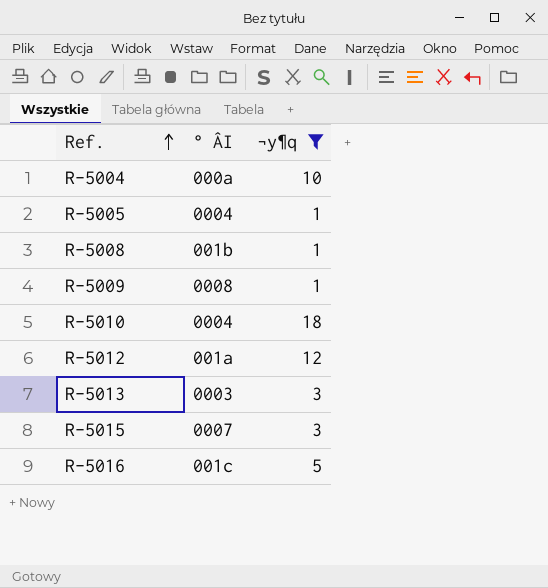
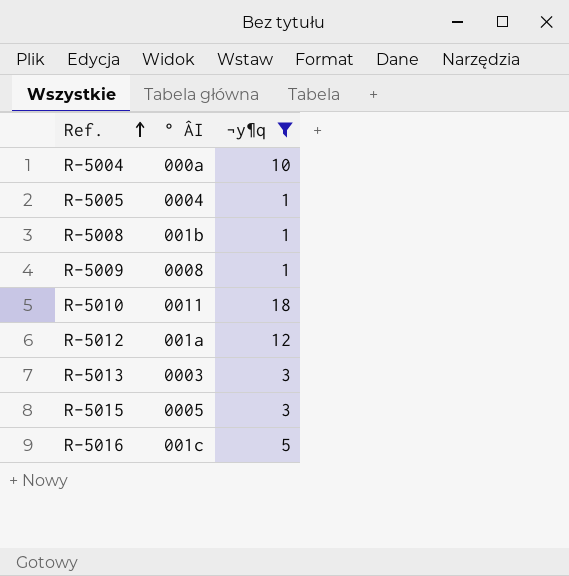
R-5010 | ° ÂI: 0004 -> 0011
R-5015 | ° ÂI: 0007 -> 0005

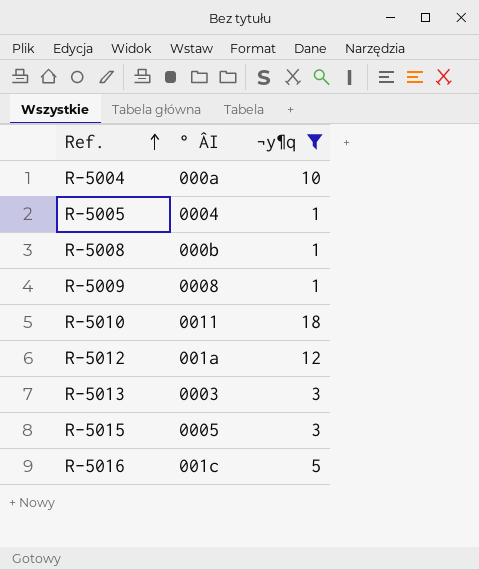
R-5008 | ° ÂI: 001b -> 000b

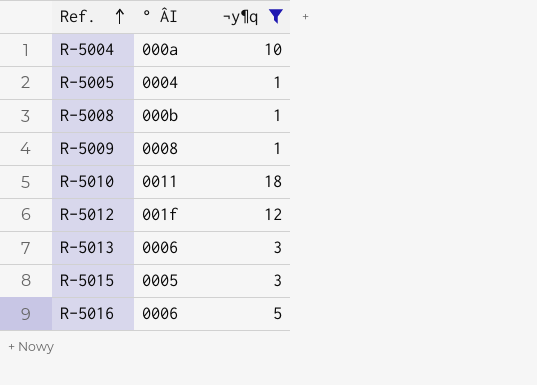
R-5012 | ° ÂI: 001a -> 001f
R-5013 | ° ÂI: 0003 -> 0006
R-5016 | ° ÂI: 001c -> 0006

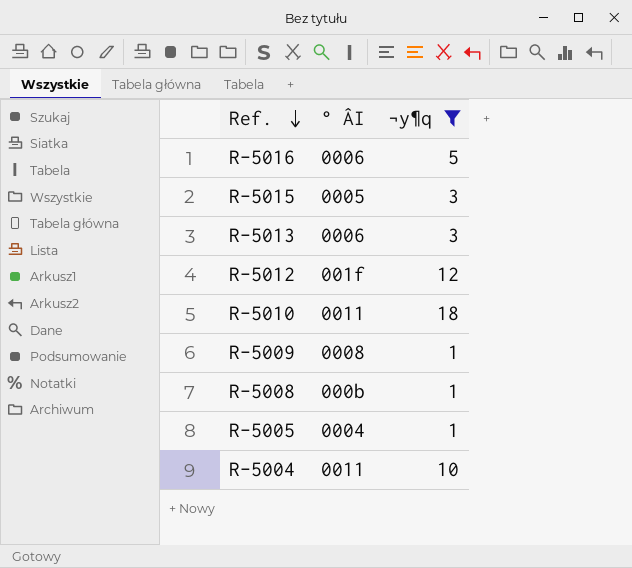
row order: Ref. ascending -> Ref. descending
R-5004 | ° ÂI: 000a -> 0011

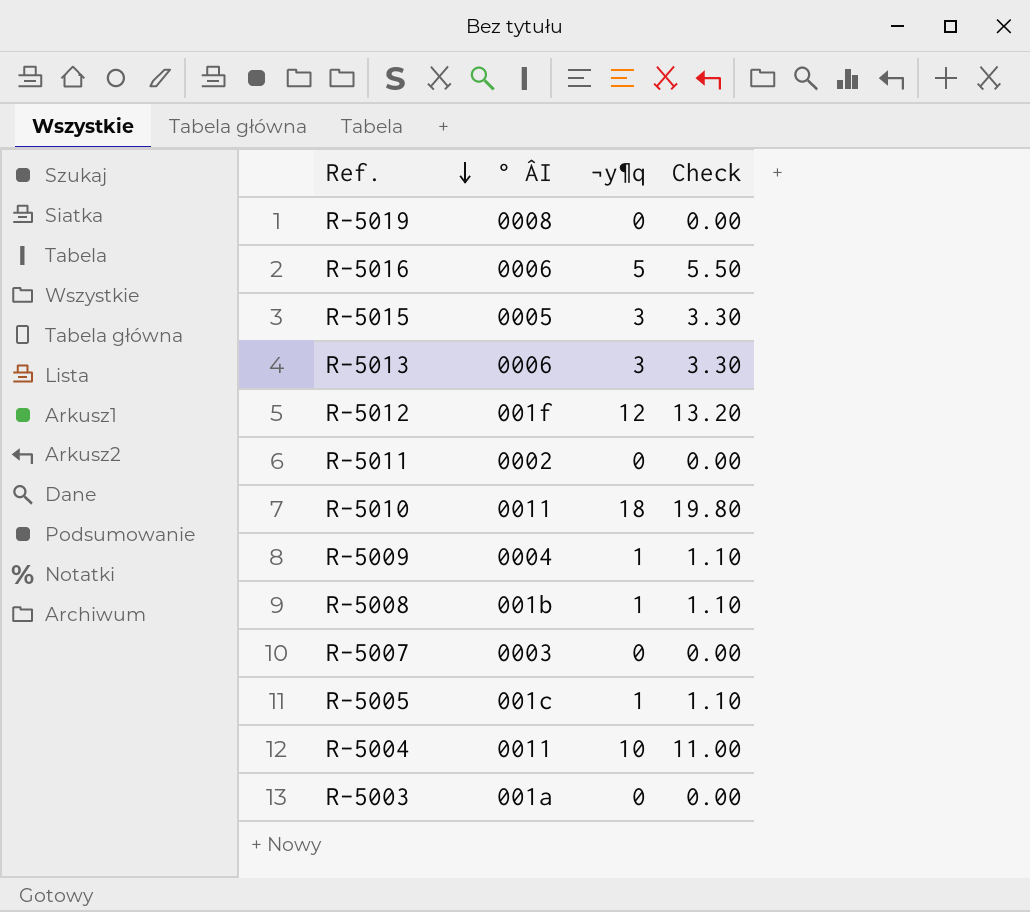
filter: ¬y¶q != 0 -> none
column Check | formula: none -> [¬y¶q] * 1.1
R-5009 | ° ÂI: 0008 -> 0004
R-5008 | ° ÂI: 000b -> 001b
R-5005 | ° ÂI: 0004 -> 001c

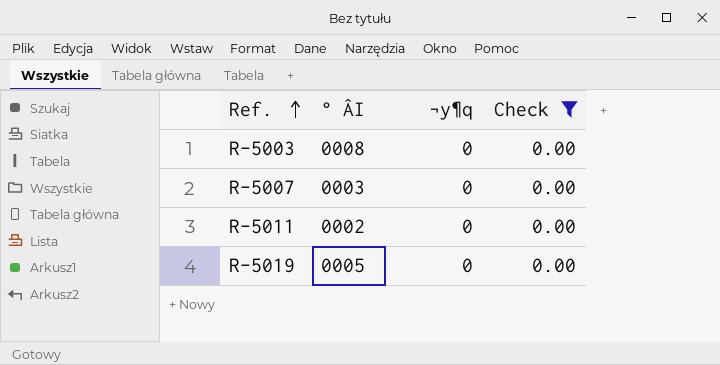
filter: none -> Check = 0.00
row order: Ref. descending -> Ref. ascending
R-5003 | ° ÂI: 001a -> 0008
R-5019 | ° ÂI: 0008 -> 0005

